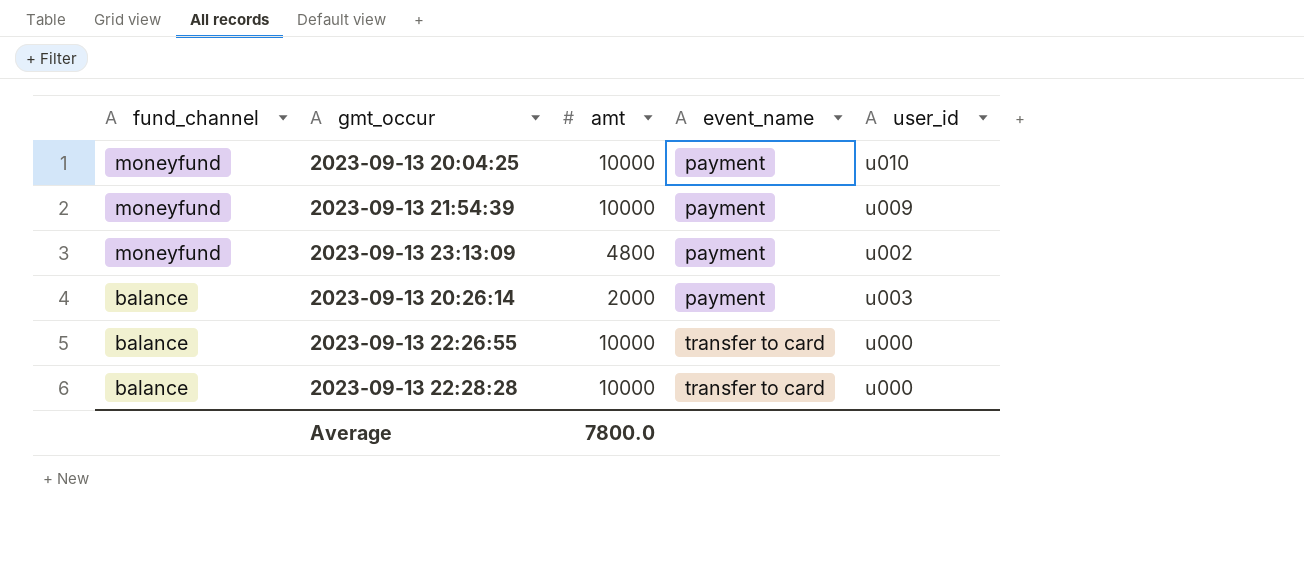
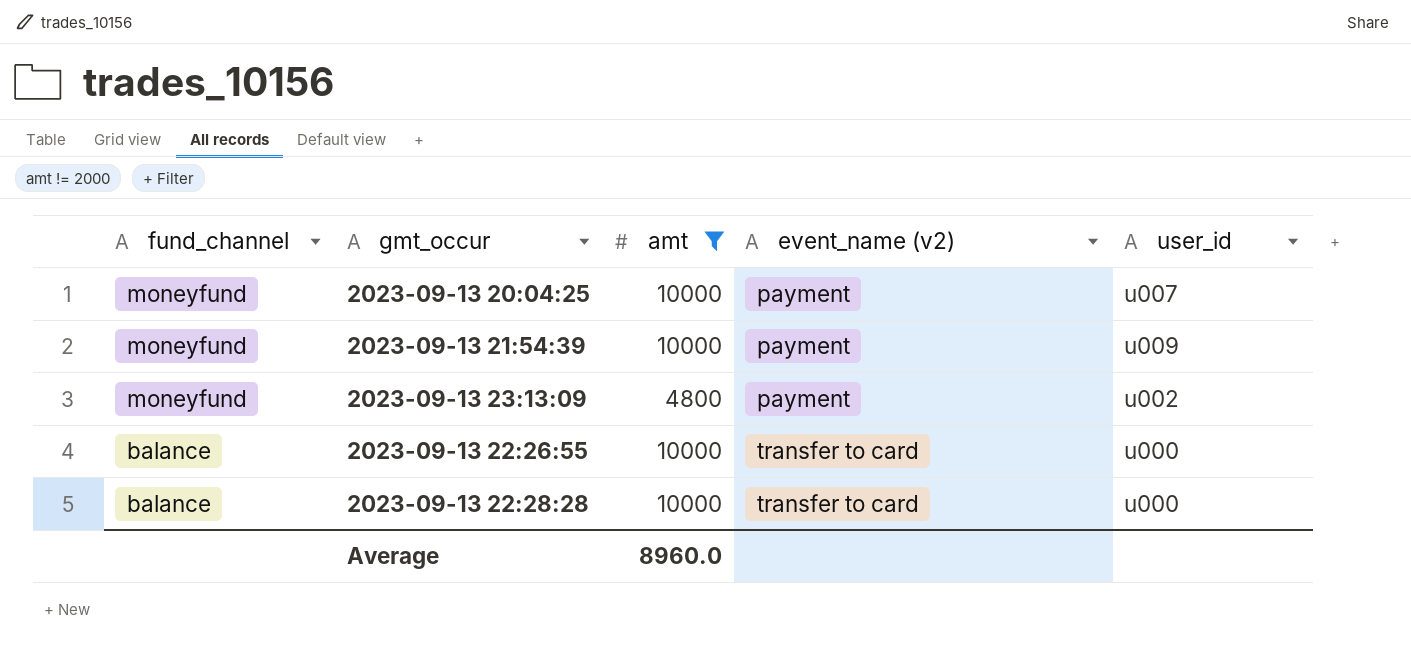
filter: none -> amt != 2000
column name: event_name -> event_name (v2)
2023-09-13 20:04:25 | user_id: u010 -> u007
Average | amt: 7800.0 -> 8960.0

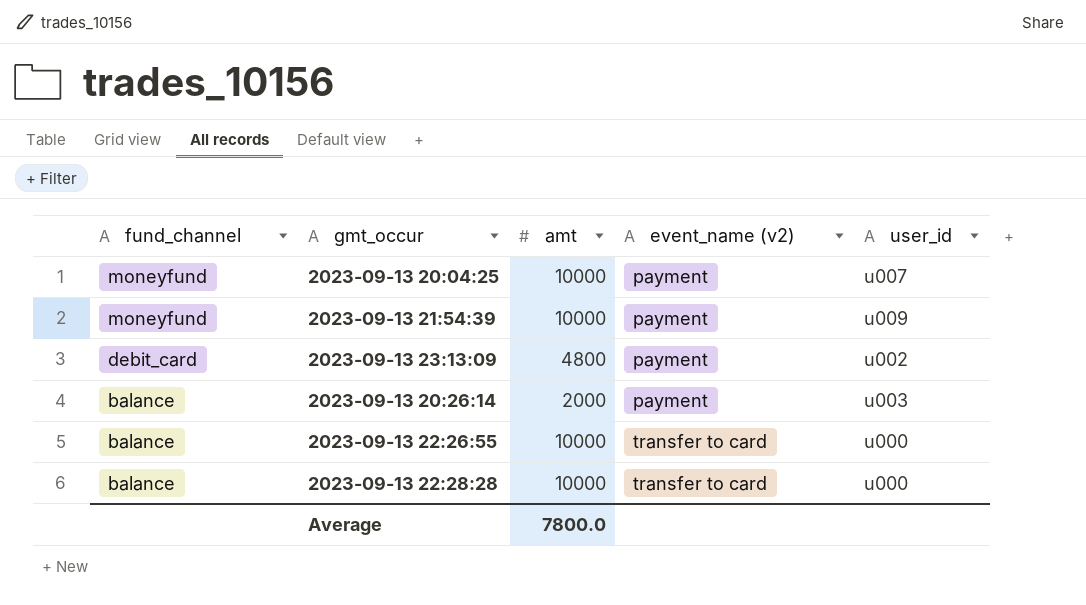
filter: amt != 2000 -> none
2023-09-13 23:13:09 | fund_channel: moneyfund -> debit_card
Average | amt: 8960.0 -> 7800.0

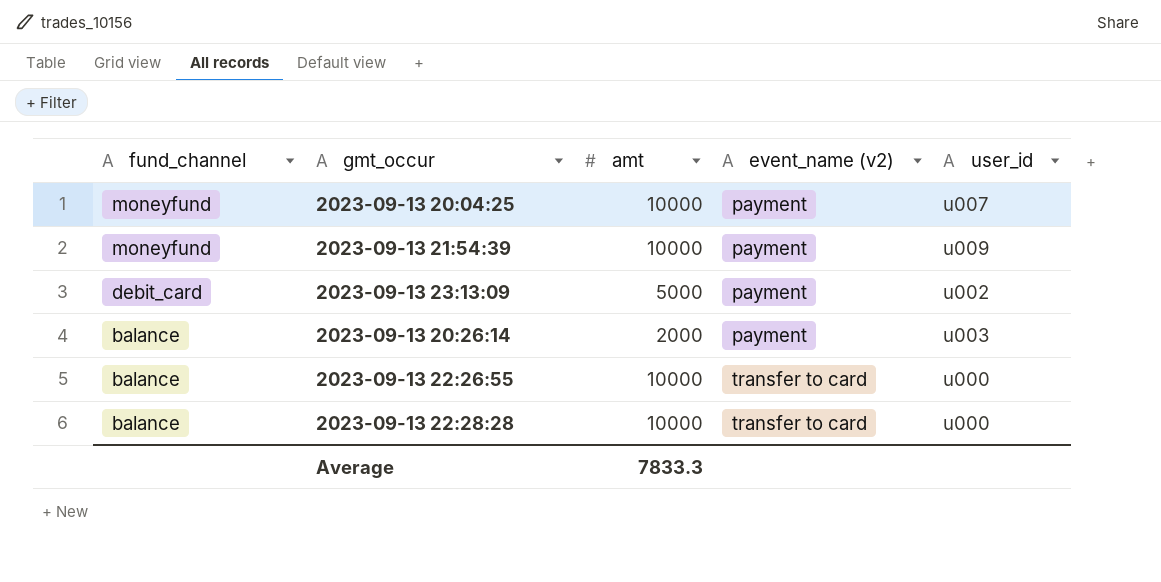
2023-09-13 23:13:09 | amt: 4800 -> 5000
Average | amt: 7800.0 -> 7833.3

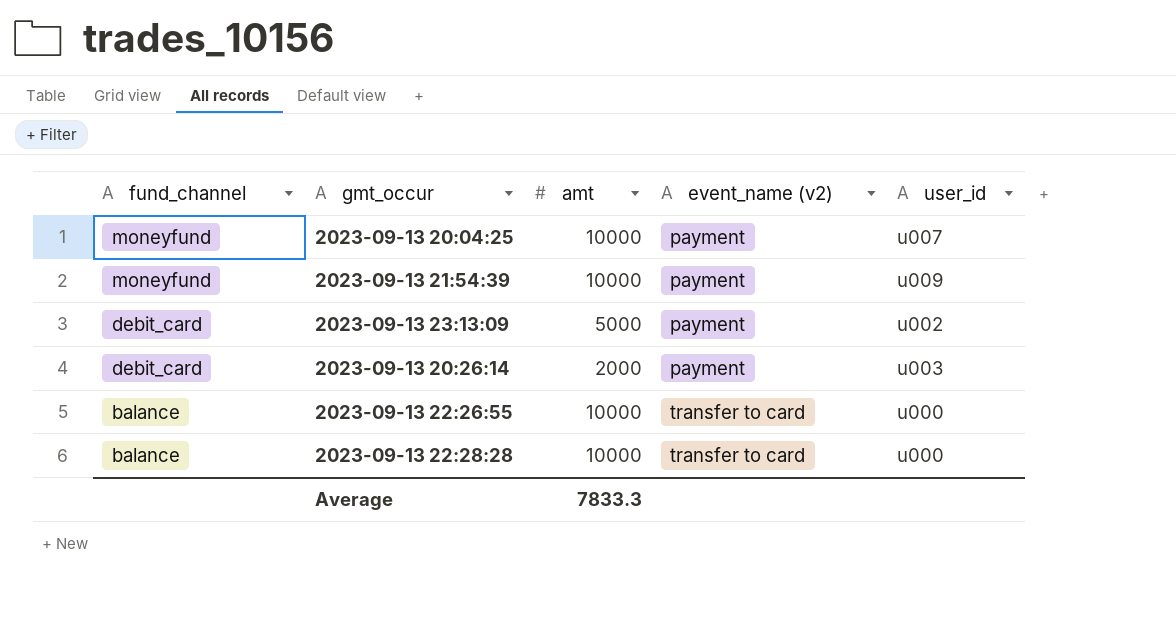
2023-09-13 20:26:14 | fund_channel: balance -> debit_card

